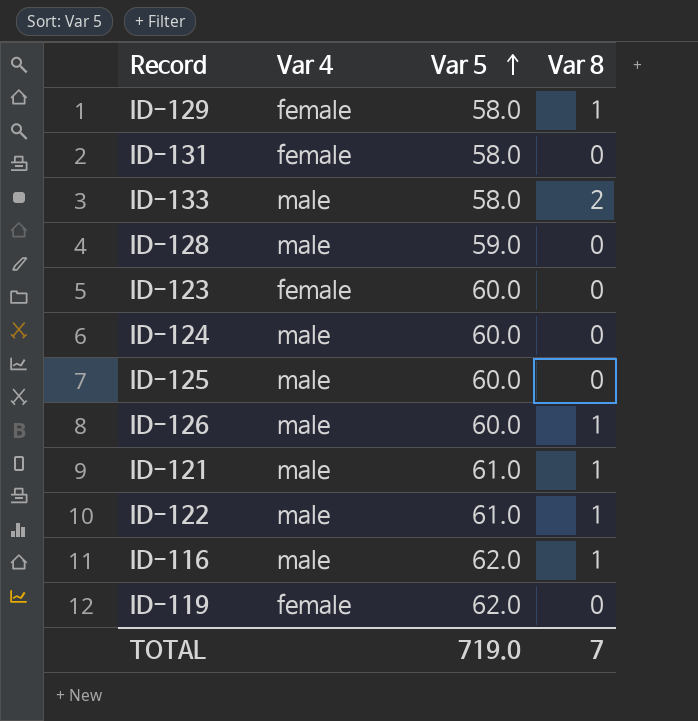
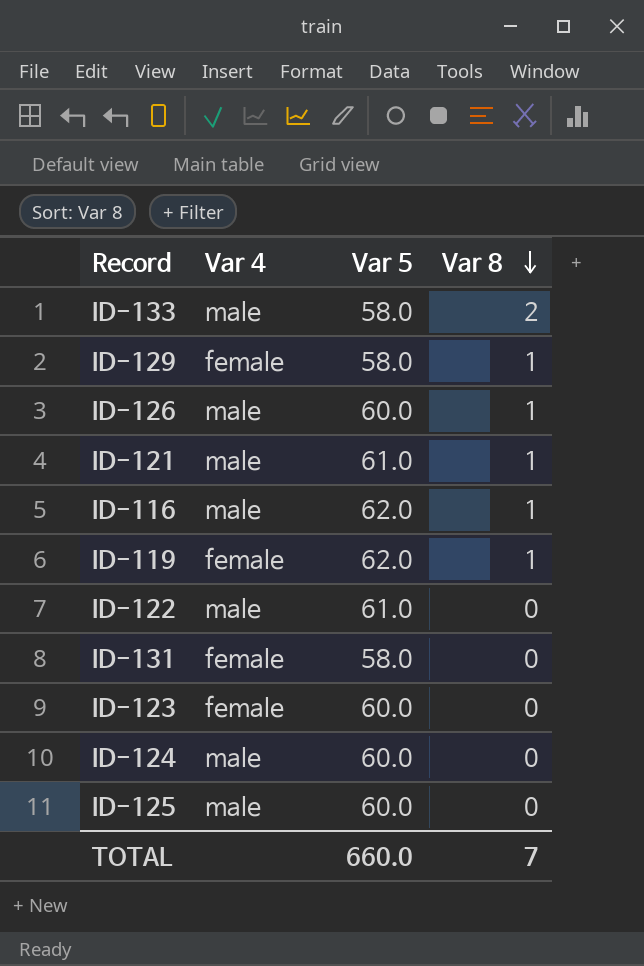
row order: Var 5 ascending -> Var 8 descending
row ID-128: male | 59.0 | 0 -> none
ID-119 | Var 8: 0 -> 1
ID-122 | Var 8: 1 -> 0
TOTAL | Var 5: 719.0 -> 660.0

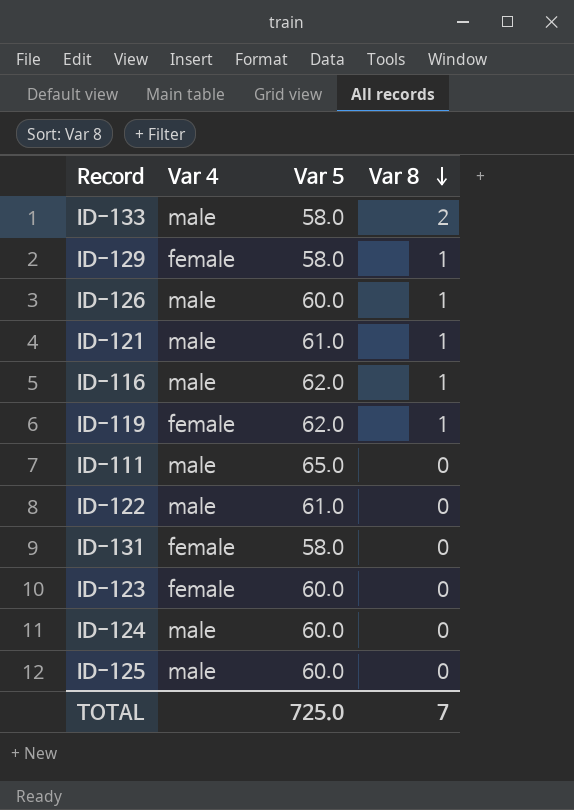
row ID-111: none -> male | 65.0 | 0
TOTAL | Var 5: 660.0 -> 725.0

